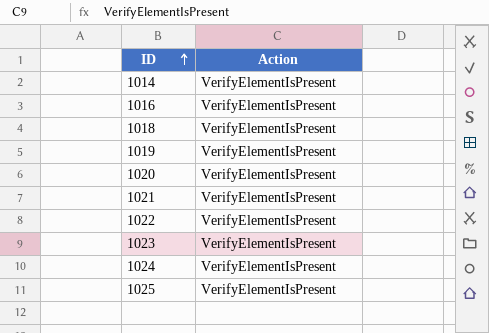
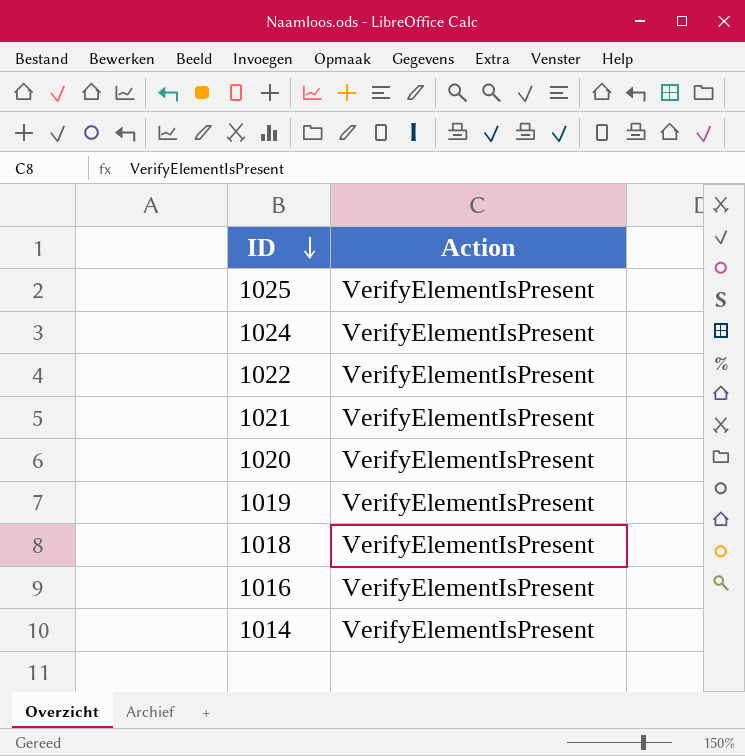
row order: ID ascending -> ID descending
row 1023: VerifyElementIsPresent -> none

